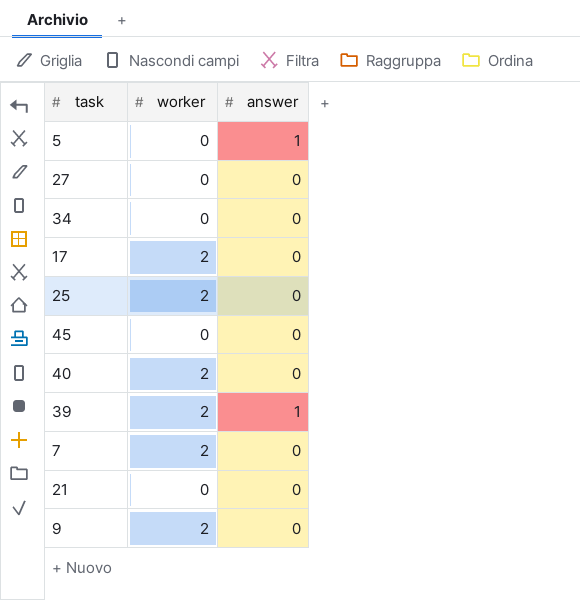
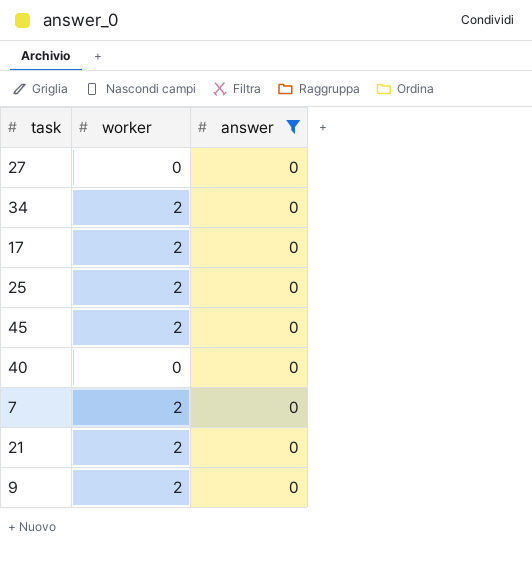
filter: none -> answer = 0
34 | worker: 0 -> 2
45 | worker: 0 -> 2
40 | worker: 2 -> 0
21 | worker: 0 -> 2

